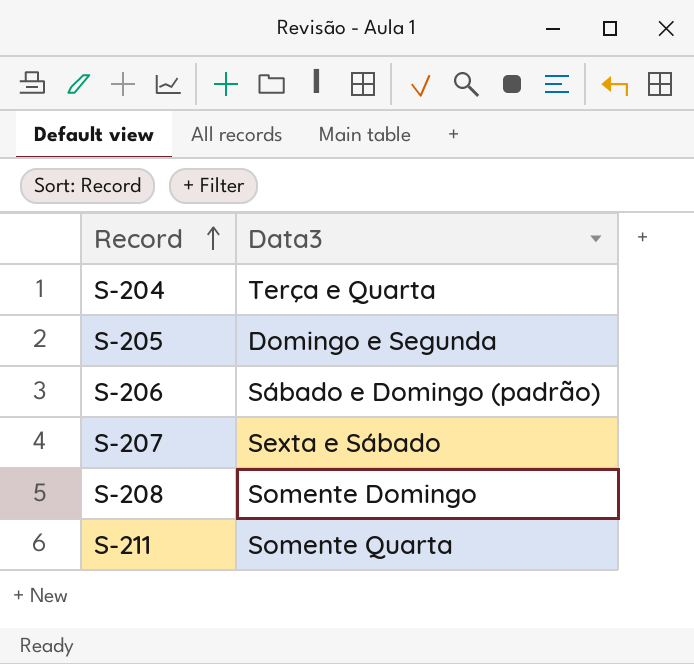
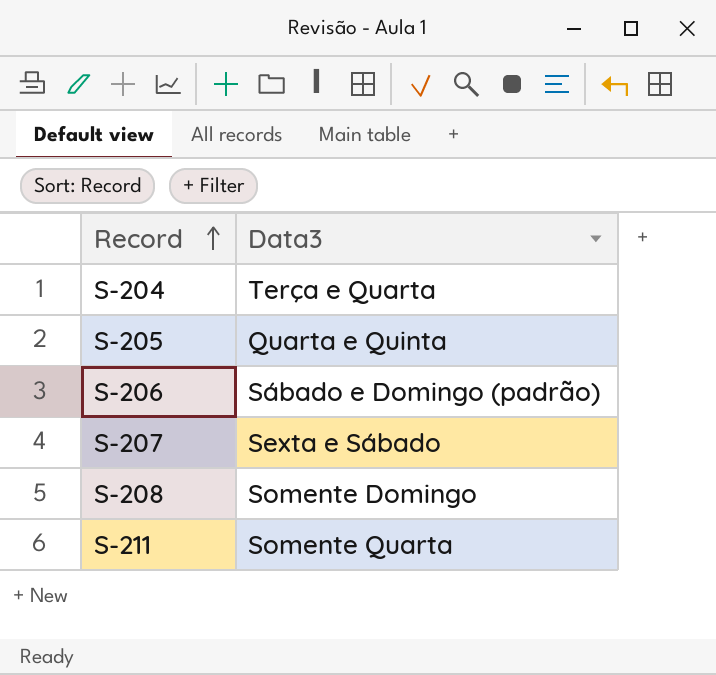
S-205 | Data3: Domingo e Segunda -> Quarta e Quinta

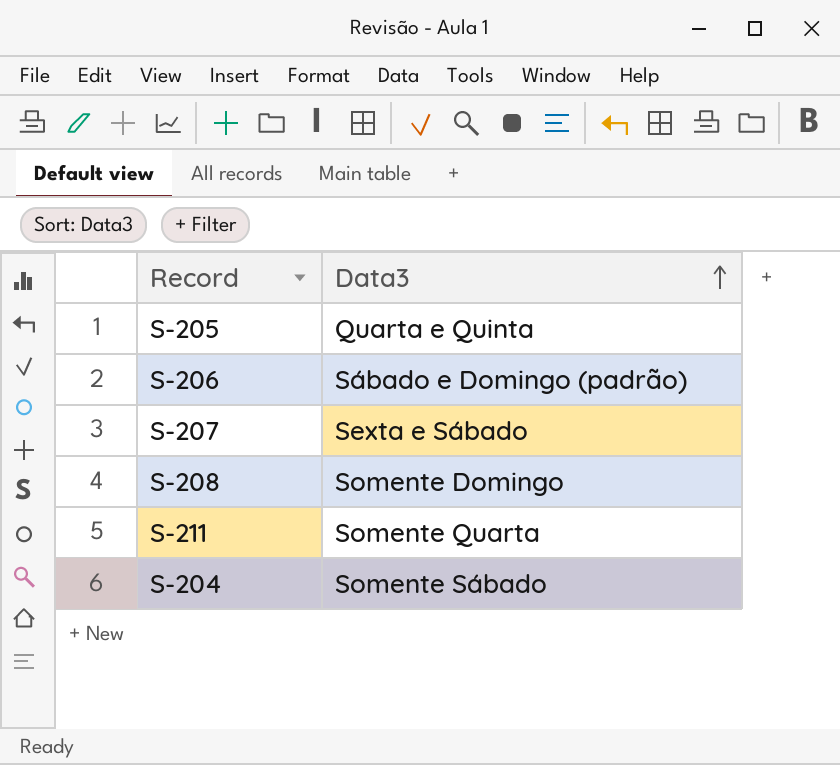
row order: Record ascending -> Data3 ascending
S-204 | Data3: Terça e Quarta -> Somente Sábado

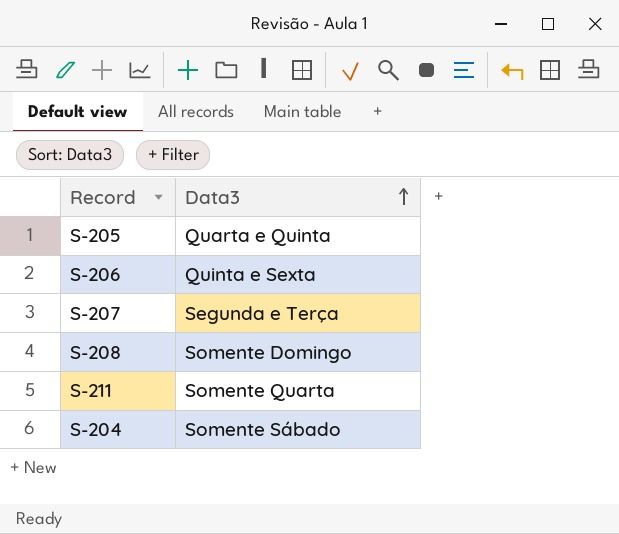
S-206 | Data3: Sábado e Domingo (padrão) -> Quinta e Sexta
S-207 | Data3: Sexta e Sábado -> Segunda e Terça

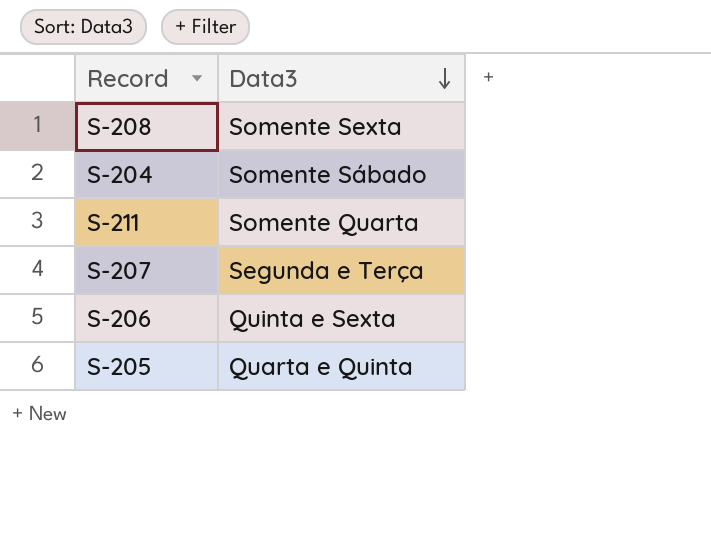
row order: Data3 ascending -> Data3 descending
S-208 | Data3: Somente Domingo -> Somente Sexta

